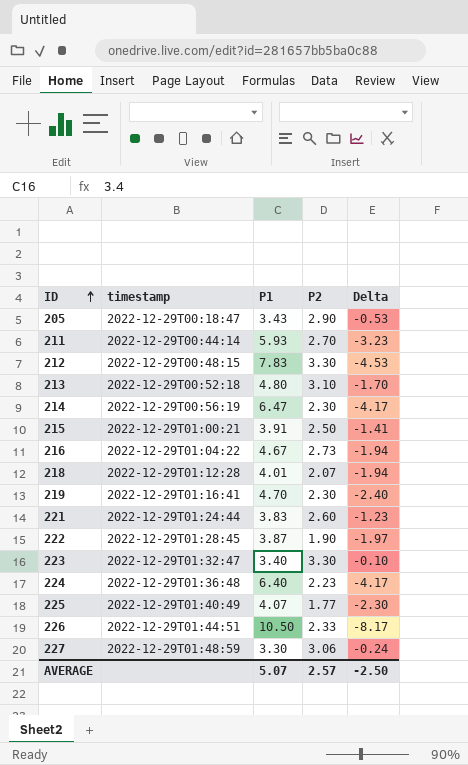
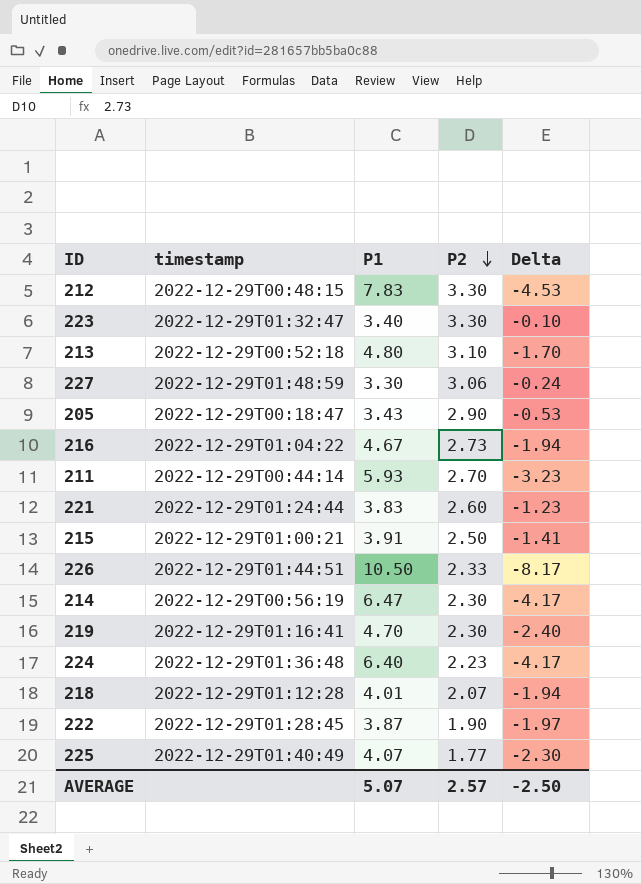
row order: ID ascending -> P2 descending

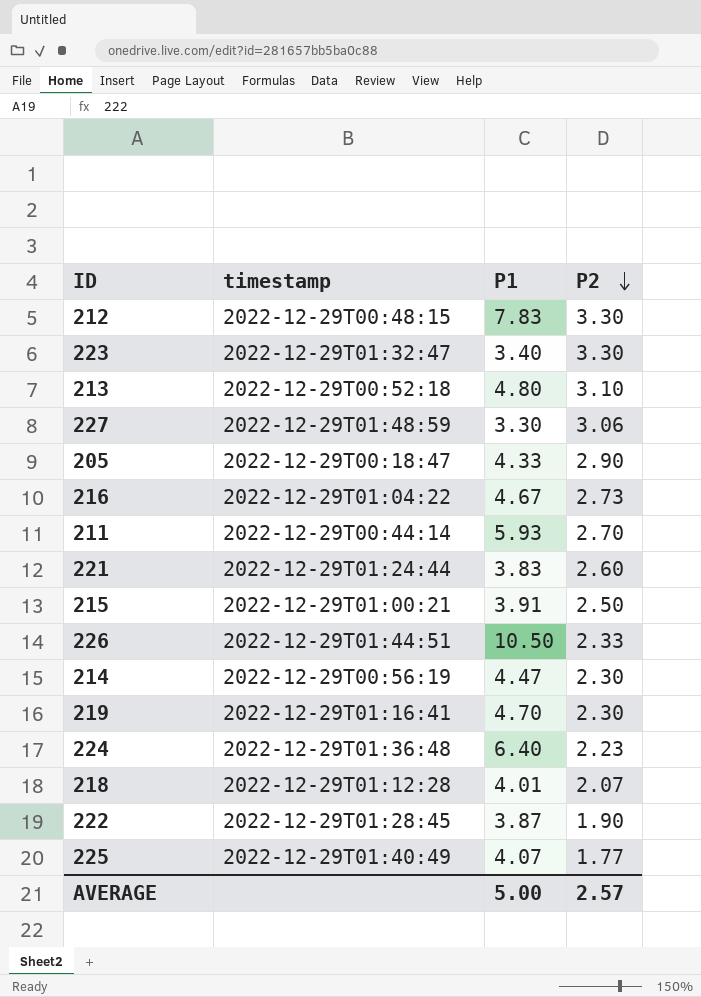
column Delta | formula: [P2] - [P1] -> none
205 | P1: 3.43 -> 4.33
214 | P1: 6.47 -> 4.47
AVERAGE | P1: 5.07 -> 5.00

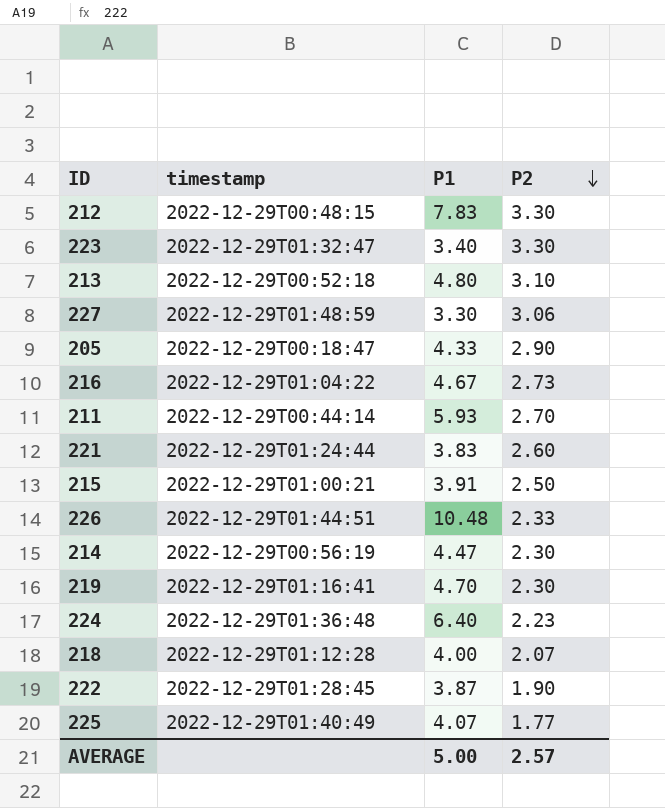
226 | P1: 10.50 -> 10.48
218 | P1: 4.01 -> 4.00

